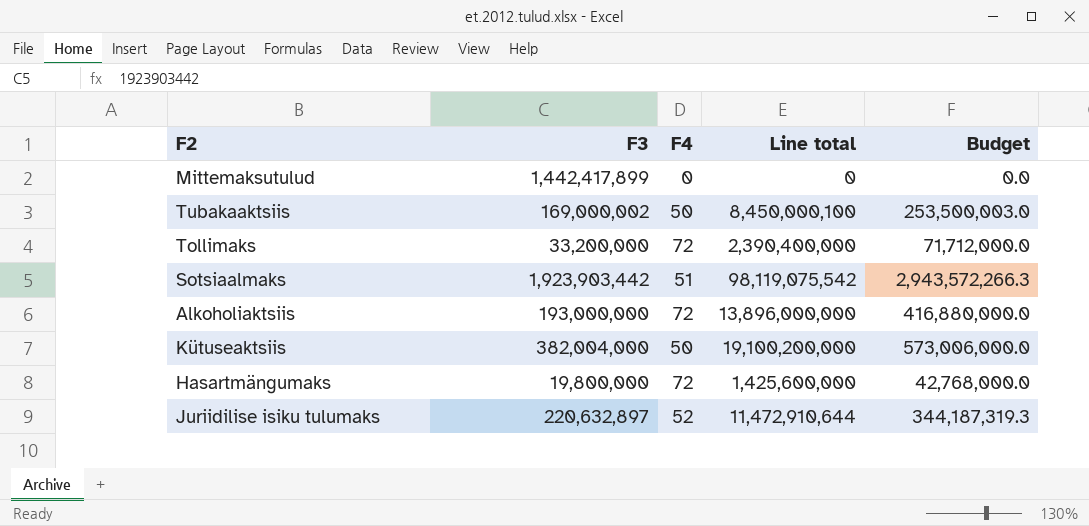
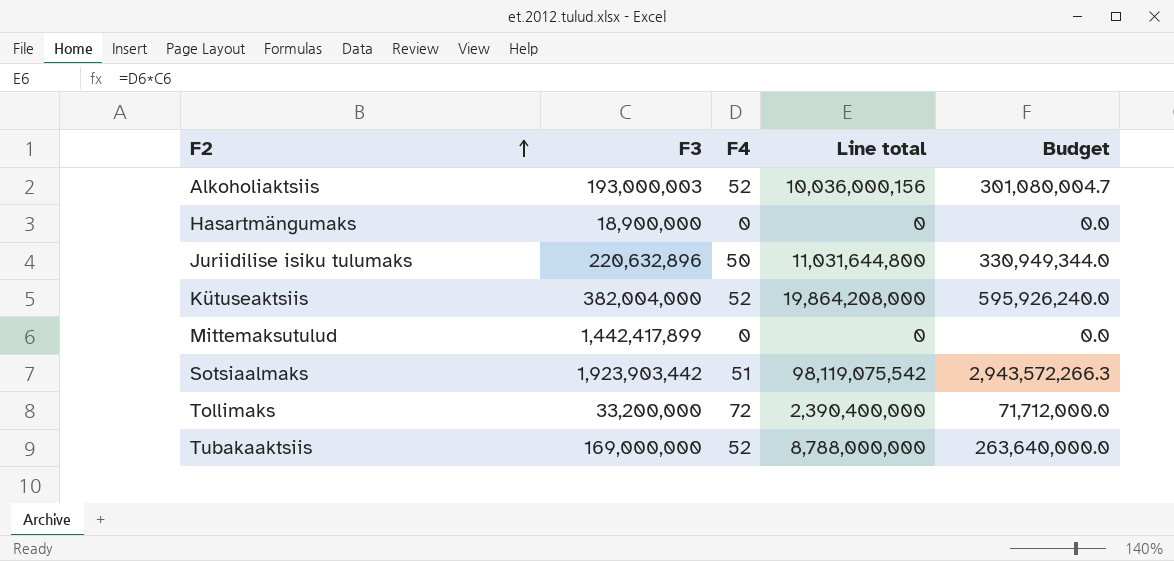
row order: none -> F2 ascending
Alkoholiaktsiis | F3: 193,000,000 -> 193,000,003
Alkoholiaktsiis | F4: 72 -> 52
Alkoholiaktsiis | Line total: 13,896,000,000 -> 10,036,000,156
Alkoholiaktsiis | Budget: 416,880,000.0 -> 301,080,004.7
Hasartmängumaks | F3: 19,800,000 -> 18,900,000
Hasartmängumaks | F4: 72 -> 0
Hasartmängumaks | Line total: 1,425,600,000 -> 0
Hasartmängumaks | Budget: 42,768,000.0 -> 0.0
Juriidilise isiku tulumaks | F3: 220,632,897 -> 220,632,896
Juriidilise isiku tulumaks | F4: 52 -> 50
Juriidilise isiku tulumaks | Line total: 11,472,910,644 -> 11,031,644,800
Juriidilise isiku tulumaks | Budget: 344,187,319.3 -> 330,949,344.0
Kütuseaktsiis | F4: 50 -> 52
Kütuseaktsiis | Line total: 19,100,200,000 -> 19,864,208,000
Kütuseaktsiis | Budget: 573,006,000.0 -> 595,926,240.0
Tubakaaktsiis | F3: 169,000,002 -> 169,000,000
Tubakaaktsiis | F4: 50 -> 52
Tubakaaktsiis | Line total: 8,450,000,100 -> 8,788,000,000
Tubakaaktsiis | Budget: 253,500,003.0 -> 263,640,000.0

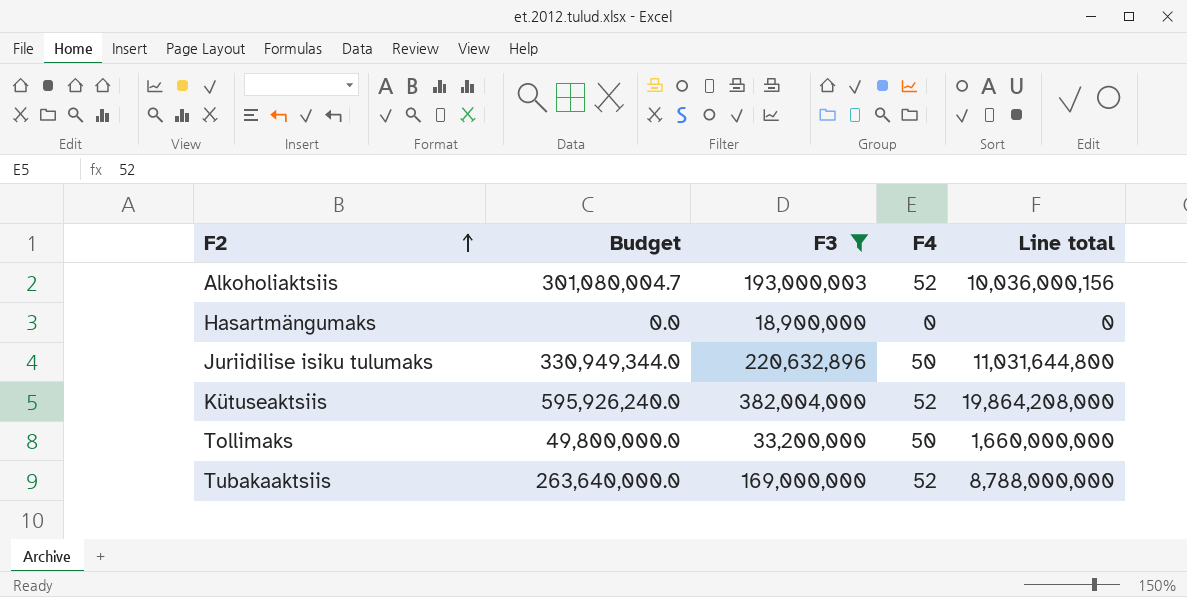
filter: none -> F3 <= 382,004,000
column Budget | position: 5 -> 2
Tollimaks | Budget: 71,712,000.0 -> 49,800,000.0
Tollimaks | F4: 72 -> 50
Tollimaks | Line total: 2,390,400,000 -> 1,660,000,000

